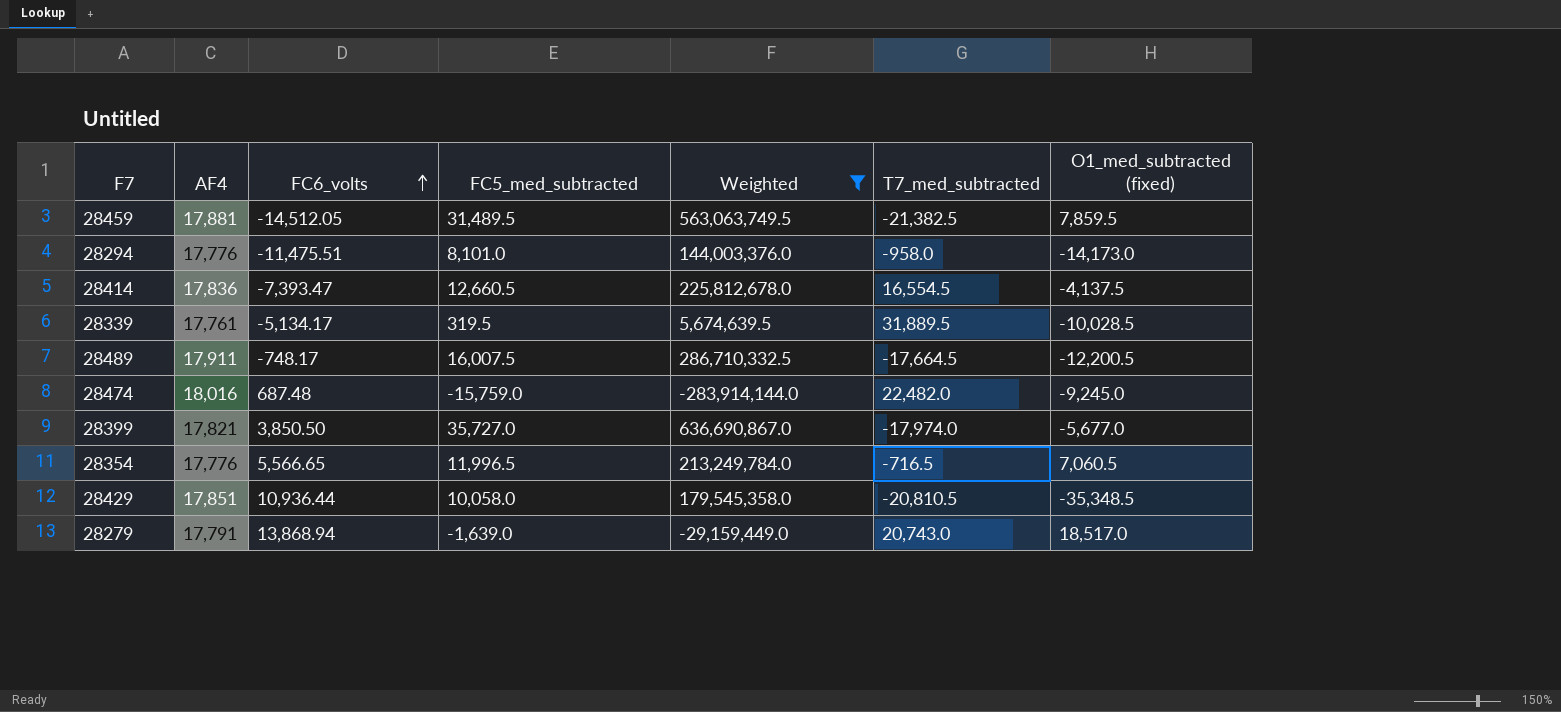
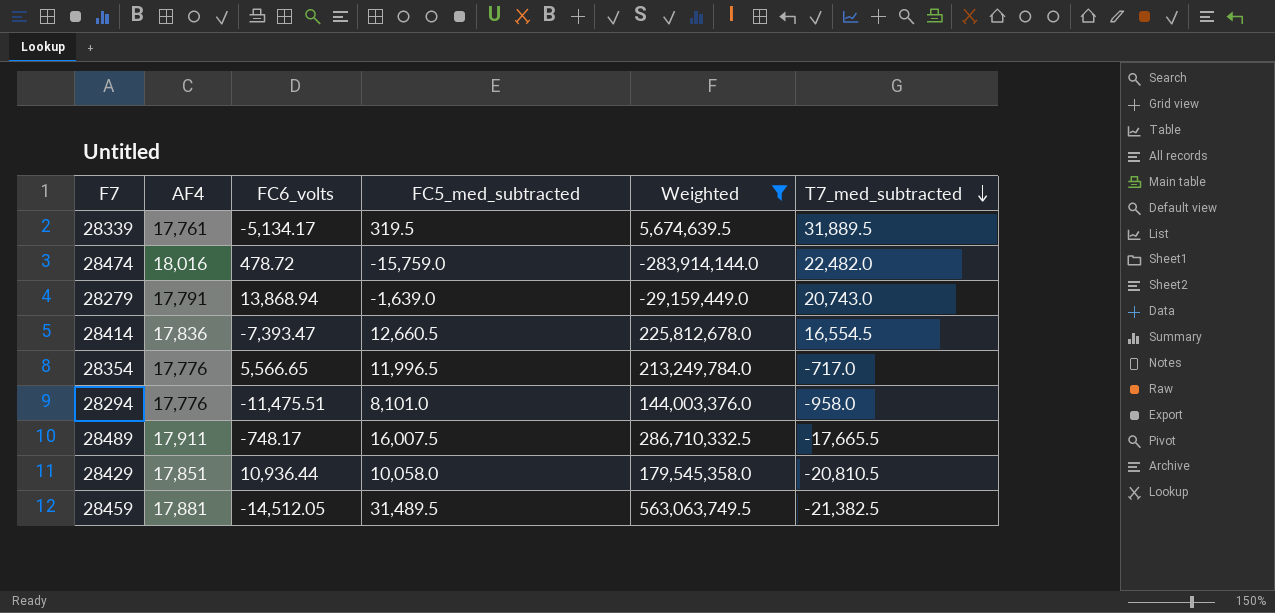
row order: FC6_volts ascending -> T7_med_subtracted descending
column O1_med_subtracted (fixed) | position: 7 -> none
row 28399: 17,821 | 3,850.50 | 35,727.0 | 636,690,867.0 | -17,974.0 | -5,677.0 -> none
28474 | FC6_volts: 687.48 -> 478.72
28354 | T7_med_subtracted: -716.5 -> -717.0
28489 | T7_med_subtracted: -17,664.5 -> -17,665.5

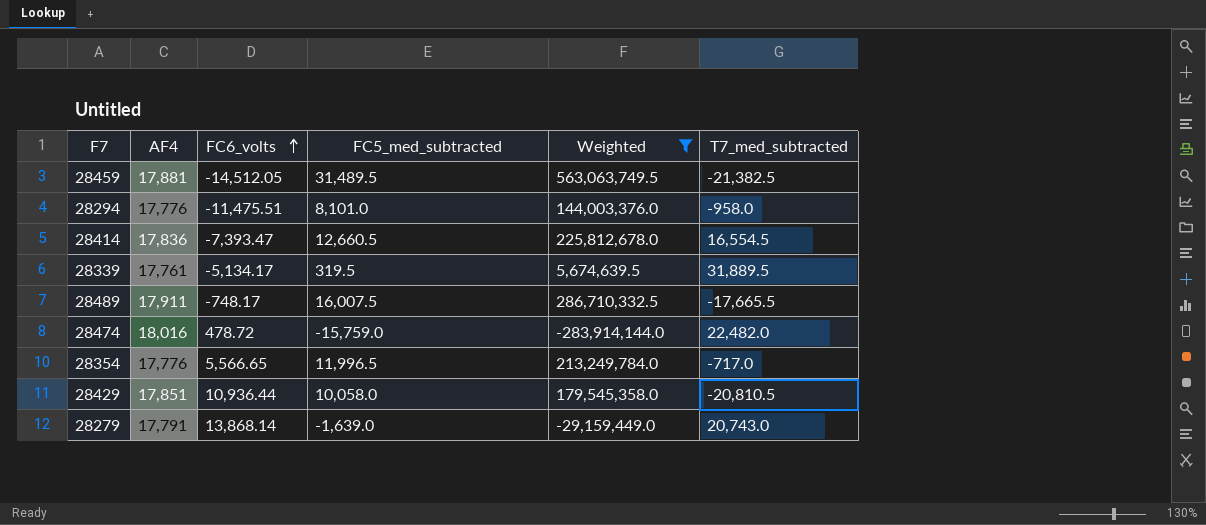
row order: T7_med_subtracted descending -> FC6_volts ascending
28279 | FC6_volts: 13,868.94 -> 13,868.14

